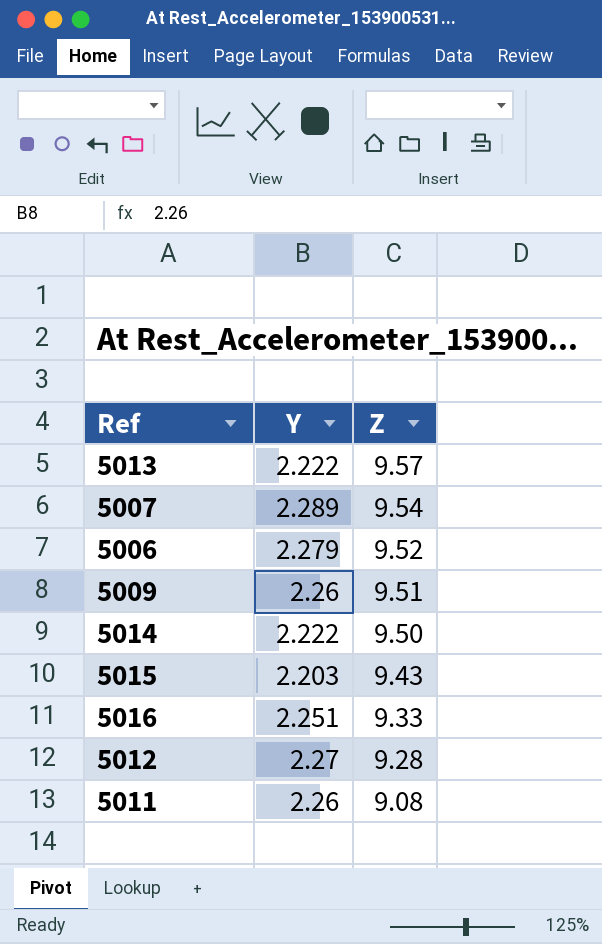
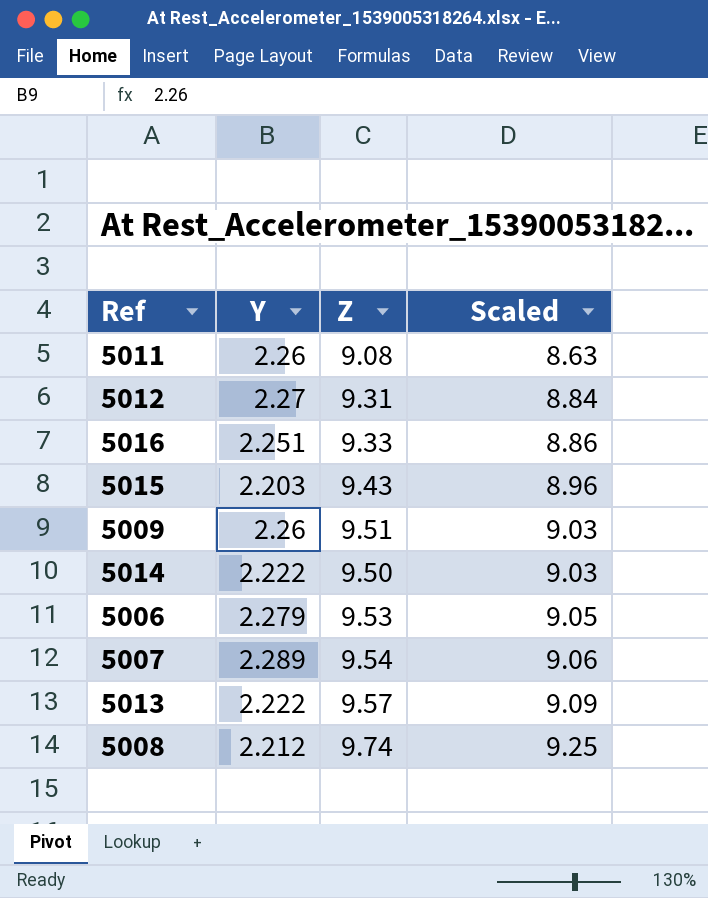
row order: Z descending -> Scaled ascending
column Scaled | formula: none -> [Z] * 0.95
5012 | Z: 9.28 -> 9.31
5006 | Z: 9.52 -> 9.53
row 5008: none -> 2.212 | 9.74 | 9.25

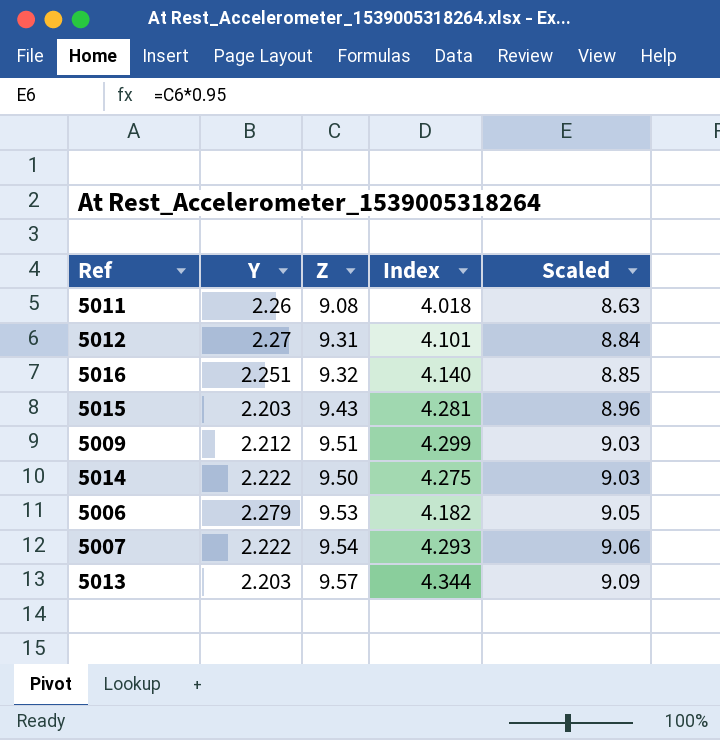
column Index | formula: none -> [Z] / [Y]
row 5008: 2.212 | 9.74 | 9.25 -> none
5016 | Z: 9.33 -> 9.32
5016 | Scaled: 8.86 -> 8.85
5009 | Y: 2.26 -> 2.212
5007 | Y: 2.289 -> 2.222
5013 | Y: 2.222 -> 2.203

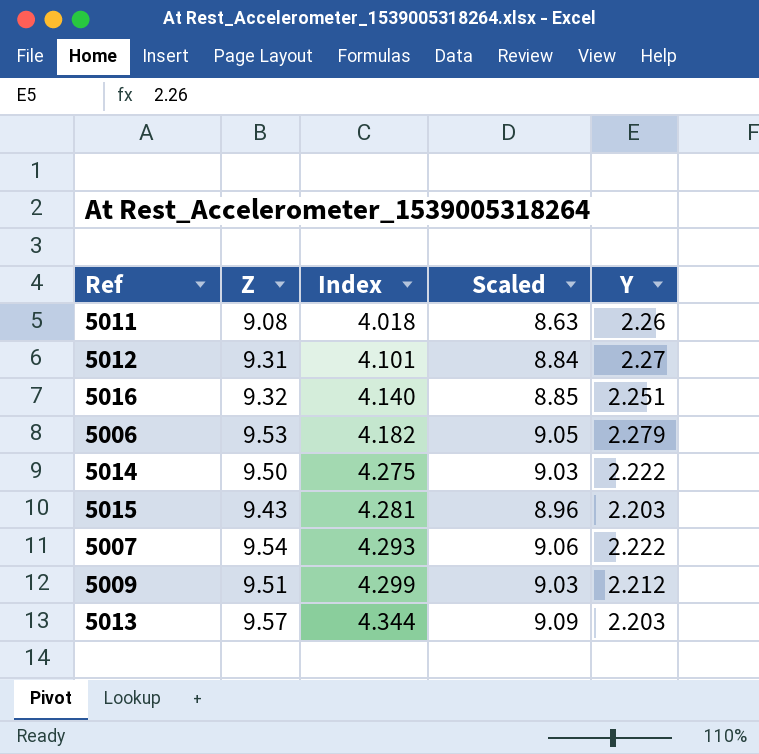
row order: Scaled ascending -> Index ascending
column Y | position: 2 -> 5

